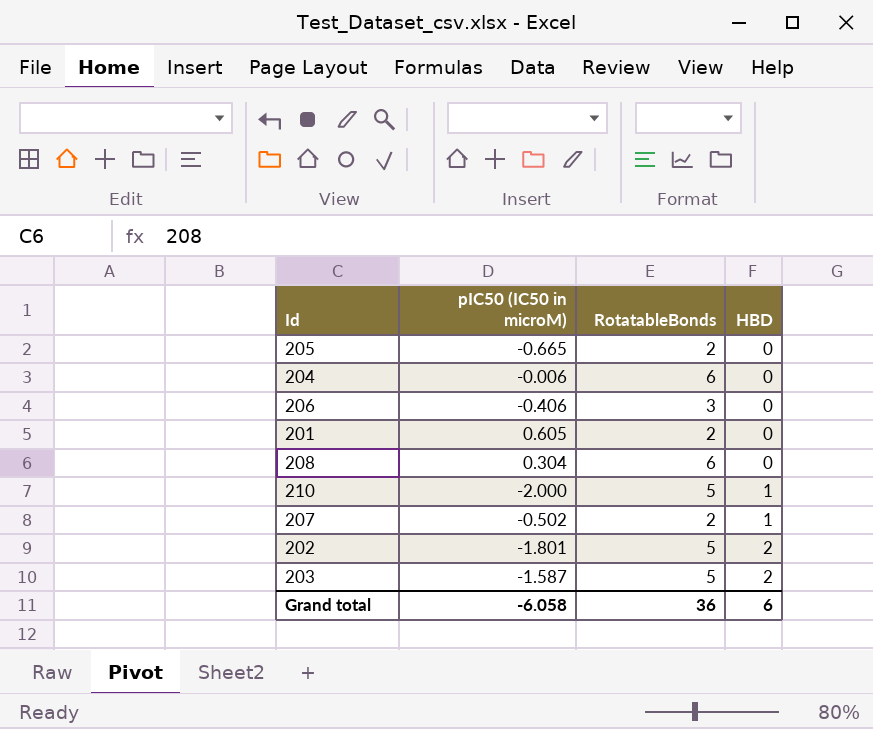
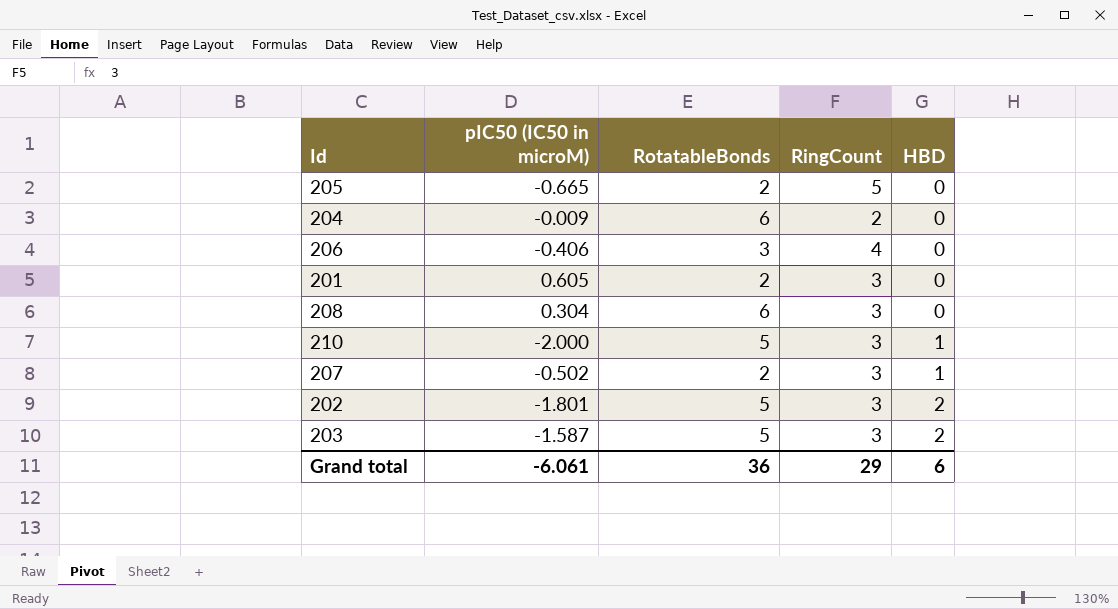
column RingCount | position: none -> 4
204 | pIC50 (IC50 in microM): -0.006 -> -0.009
Grand total | pIC50 (IC50 in microM): -6.058 -> -6.061

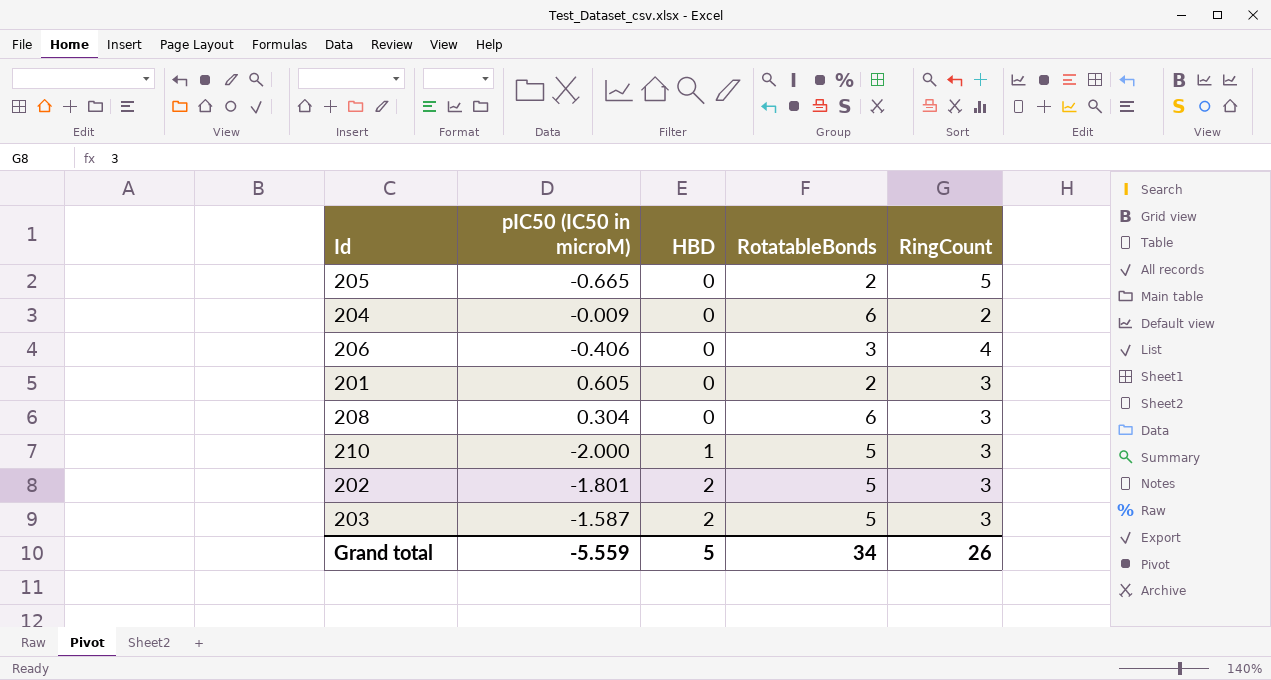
column HBD | position: 5 -> 3
row 207: -0.502 | 2 | 3 | 1 -> none
Grand total | pIC50 (IC50 in microM): -6.061 -> -5.559
Grand total | HBD: 6 -> 5
Grand total | RotatableBonds: 36 -> 34
Grand total | RingCount: 29 -> 26

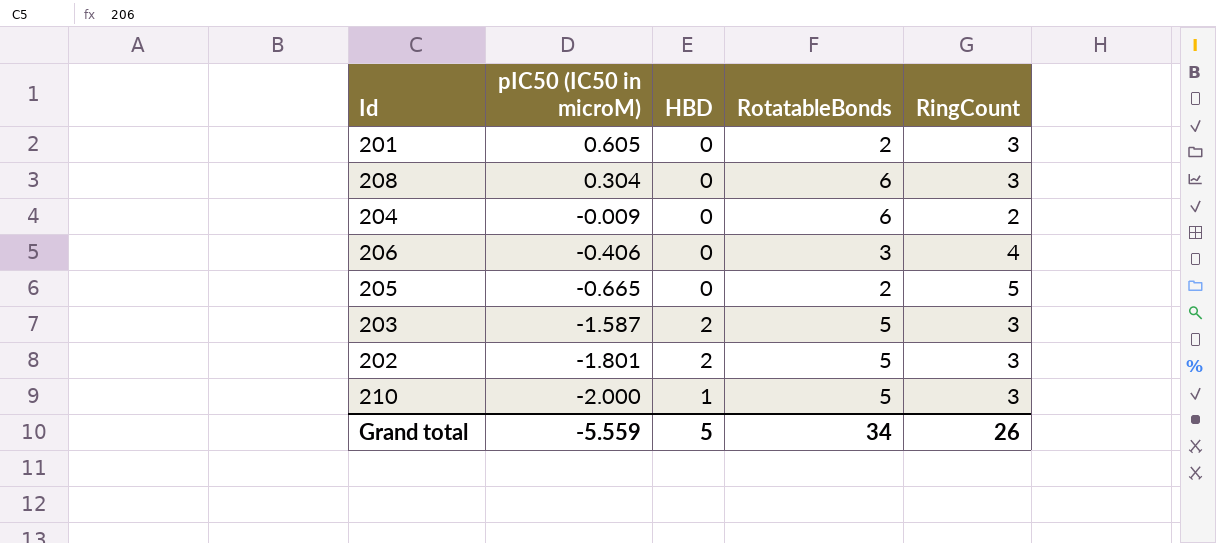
row order: HBD ascending -> pIC50 (IC50 in microM) descending

